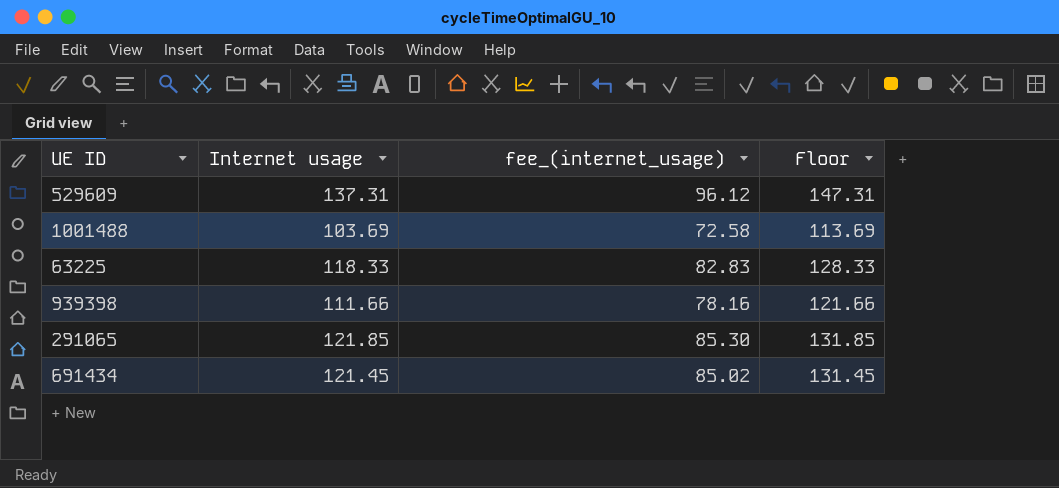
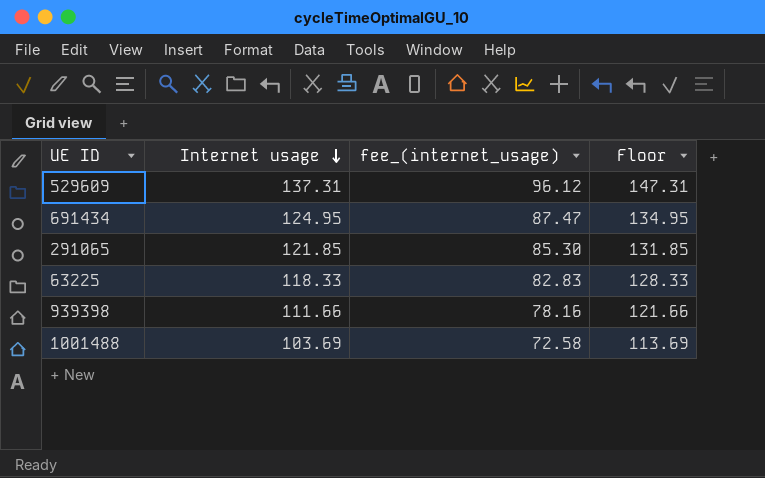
row order: none -> Internet usage descending
691434 | Internet usage: 121.45 -> 124.95
691434 | fee_(internet_usage): 85.02 -> 87.47
691434 | Floor: 131.45 -> 134.95

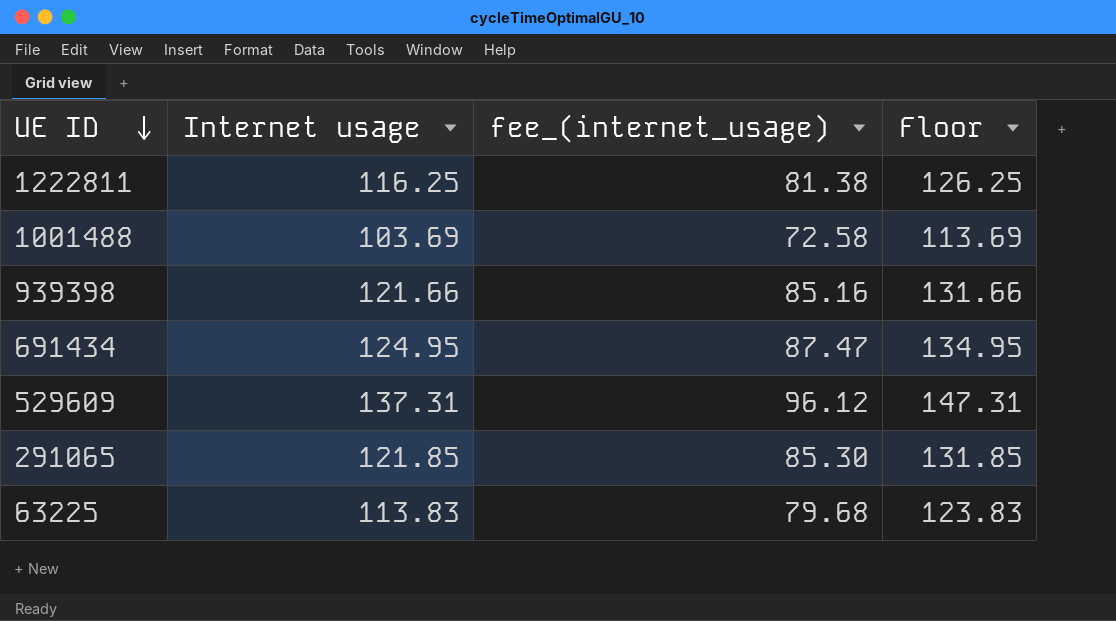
row order: Internet usage descending -> UE ID descending
row 1222811: none -> 116.25 | 81.38 | 126.25
939398 | Internet usage: 111.66 -> 121.66
939398 | fee_(internet_usage): 78.16 -> 85.16
939398 | Floor: 121.66 -> 131.66
63225 | Internet usage: 118.33 -> 113.83
63225 | fee_(internet_usage): 82.83 -> 79.68
63225 | Floor: 128.33 -> 123.83

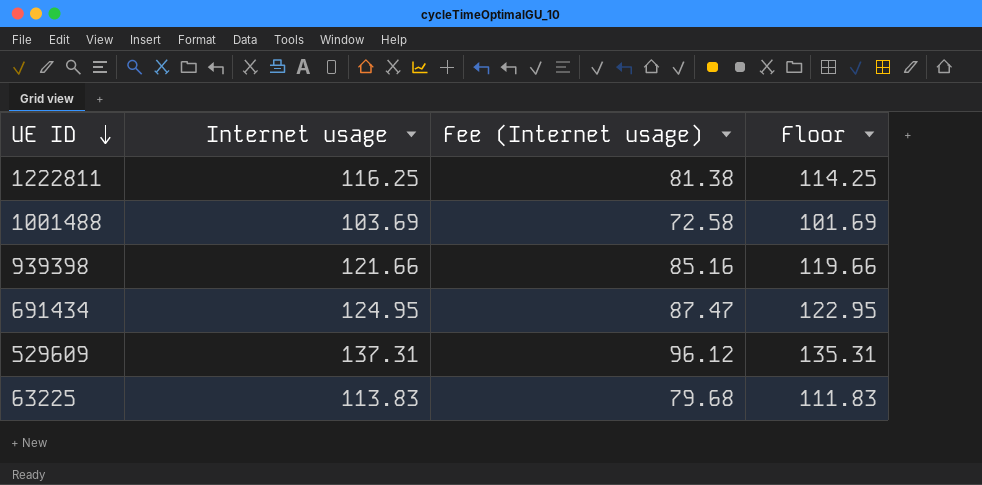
column name: fee_(internet_usage) -> Fee (Internet usage)
column Floor | formula: [Internet usage] + 10 -> [Internet usage] - 2
row 291065: 121.85 | 85.30 | 131.85 -> none

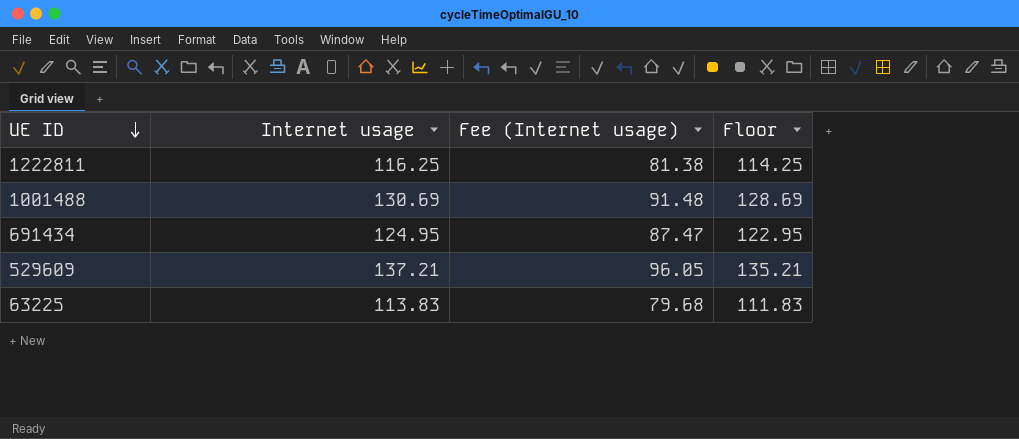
row 939398: 121.66 | 85.16 | 119.66 -> none
1001488 | Internet usage: 103.69 -> 130.69
1001488 | Fee (Internet usage): 72.58 -> 91.48
1001488 | Floor: 101.69 -> 128.69
529609 | Internet usage: 137.31 -> 137.21
529609 | Fee (Internet usage): 96.12 -> 96.05
529609 | Floor: 135.31 -> 135.21

